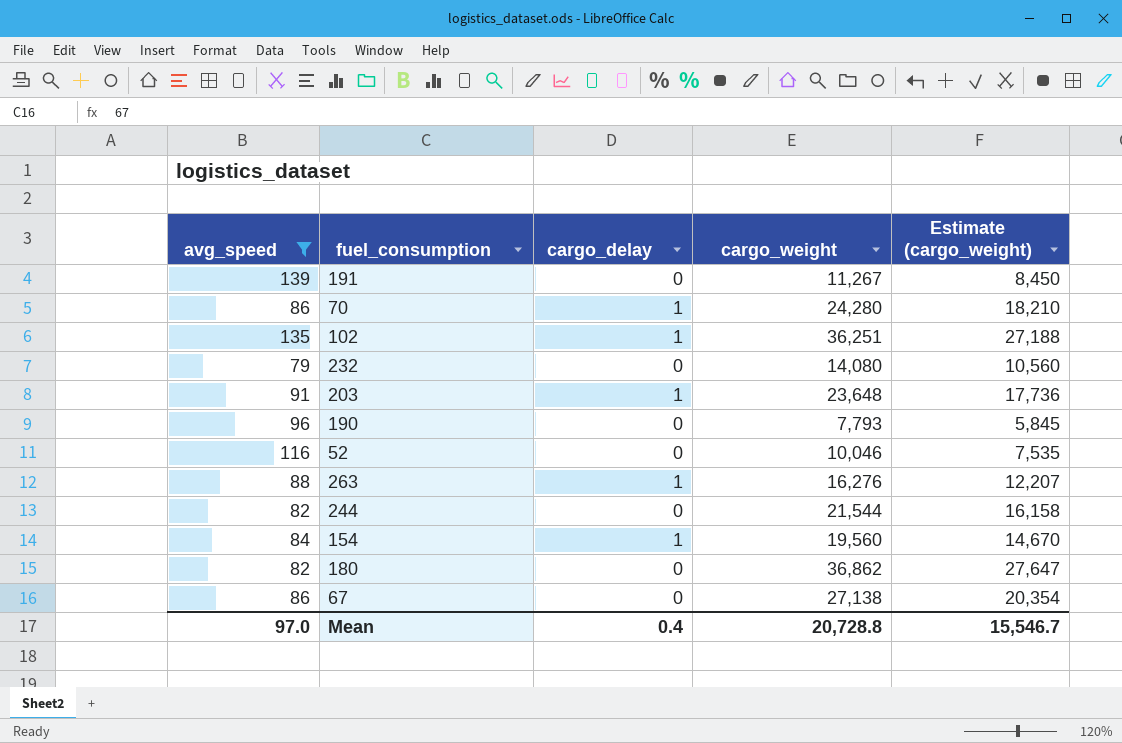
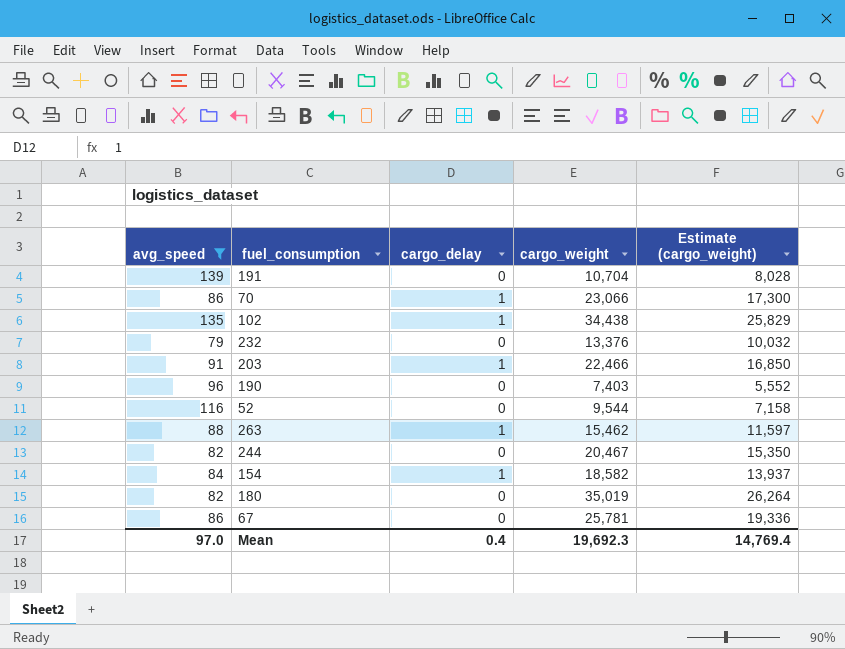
191 | cargo_weight: 11,267 -> 10,704
191 | Estimate (cargo_weight): 8,450 -> 8,028
70 | cargo_weight: 24,280 -> 23,066
70 | Estimate (cargo_weight): 18,210 -> 17,300
102 | cargo_weight: 36,251 -> 34,438
102 | Estimate (cargo_weight): 27,188 -> 25,829
232 | cargo_weight: 14,080 -> 13,376
232 | Estimate (cargo_weight): 10,560 -> 10,032
203 | cargo_weight: 23,648 -> 22,466
203 | Estimate (cargo_weight): 17,736 -> 16,850
190 | cargo_weight: 7,793 -> 7,403
190 | Estimate (cargo_weight): 5,845 -> 5,552
52 | cargo_weight: 10,046 -> 9,544
52 | Estimate (cargo_weight): 7,535 -> 7,158
263 | cargo_weight: 16,276 -> 15,462
263 | Estimate (cargo_weight): 12,207 -> 11,597
244 | cargo_weight: 21,544 -> 20,467
244 | Estimate (cargo_weight): 16,158 -> 15,350
154 | cargo_weight: 19,560 -> 18,582
154 | Estimate (cargo_weight): 14,670 -> 13,937
180 | cargo_weight: 36,862 -> 35,019
180 | Estimate (cargo_weight): 27,647 -> 26,264
67 | cargo_weight: 27,138 -> 25,781
67 | Estimate (cargo_weight): 20,354 -> 19,336
Mean | cargo_weight: 20,728.8 -> 19,692.3
Mean | Estimate (cargo_weight): 15,546.7 -> 14,769.4

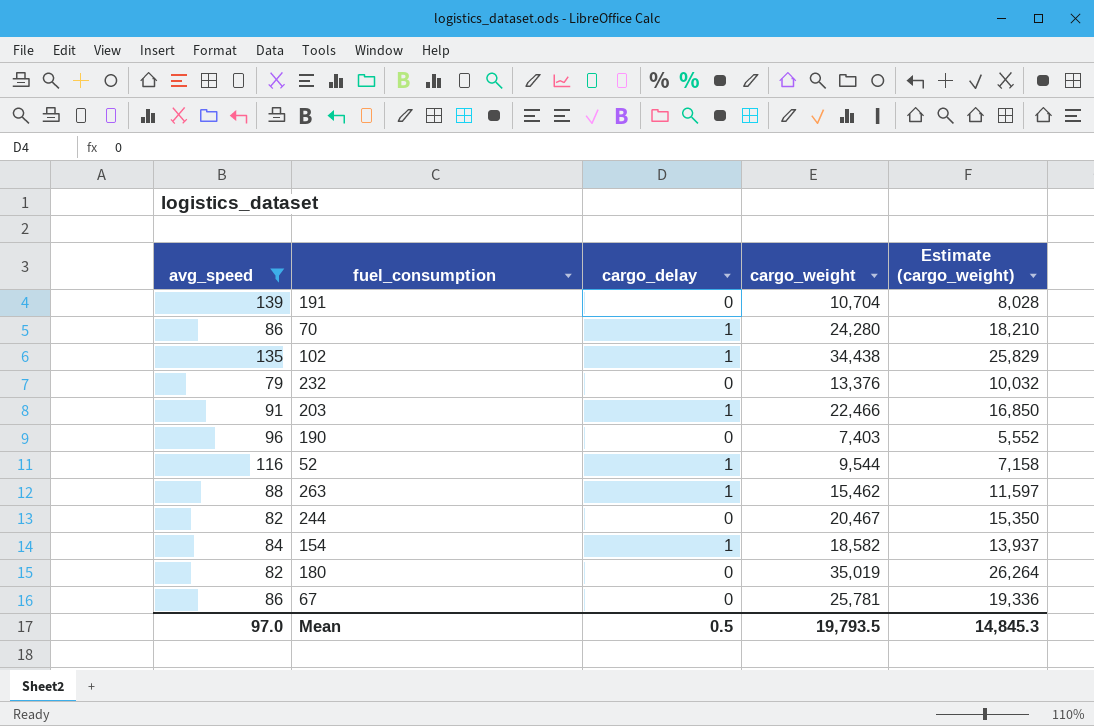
70 | cargo_weight: 23,066 -> 24,280
70 | Estimate (cargo_weight): 17,300 -> 18,210
52 | cargo_delay: 0 -> 1
Mean | cargo_delay: 0.4 -> 0.5
Mean | cargo_weight: 19,692.3 -> 19,793.5
Mean | Estimate (cargo_weight): 14,769.4 -> 14,845.3

